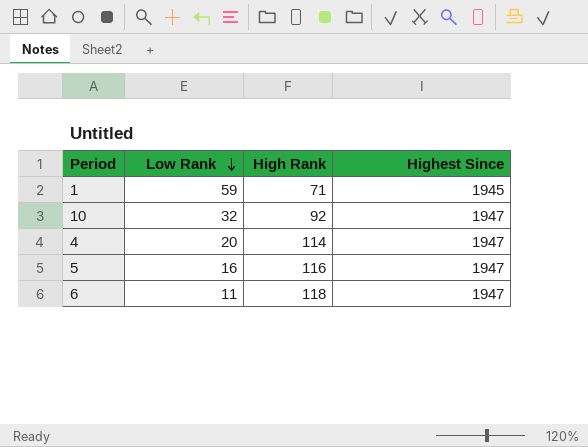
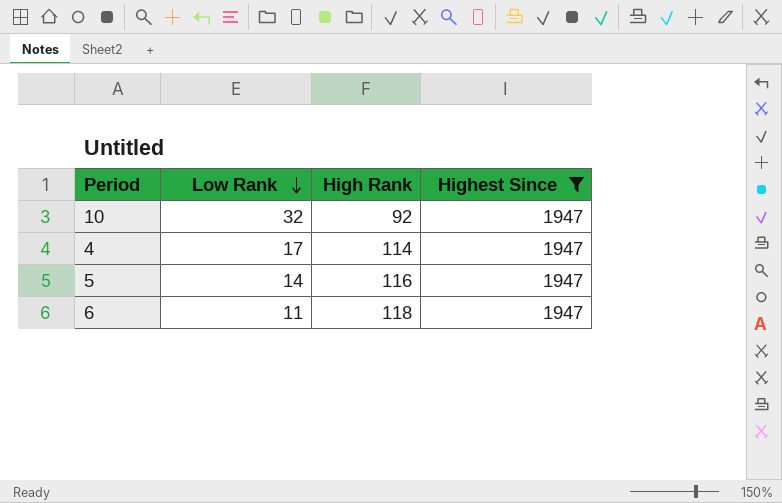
filter: none -> Highest Since = 1947
4 | Low Rank: 20 -> 17
5 | Low Rank: 16 -> 14

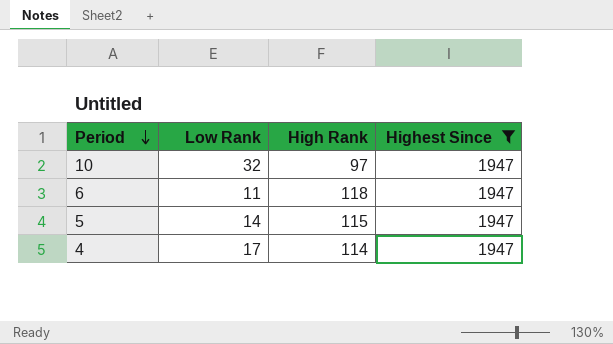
row order: Low Rank descending -> Period descending
10 | High Rank: 92 -> 97
5 | High Rank: 116 -> 115

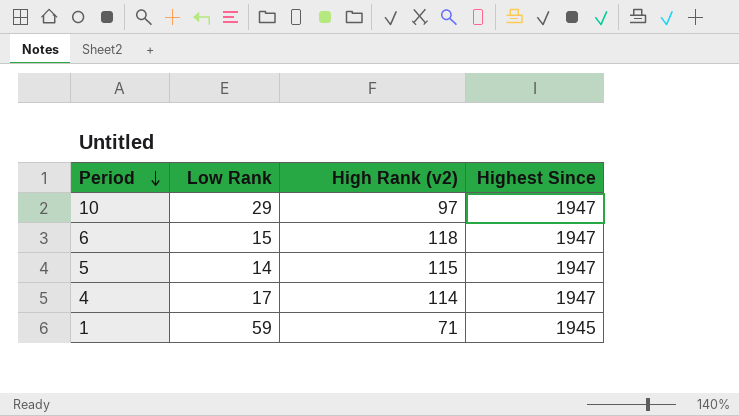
filter: Highest Since = 1947 -> none
column name: High Rank -> High Rank (v2)
10 | Low Rank: 32 -> 29
6 | Low Rank: 11 -> 15

